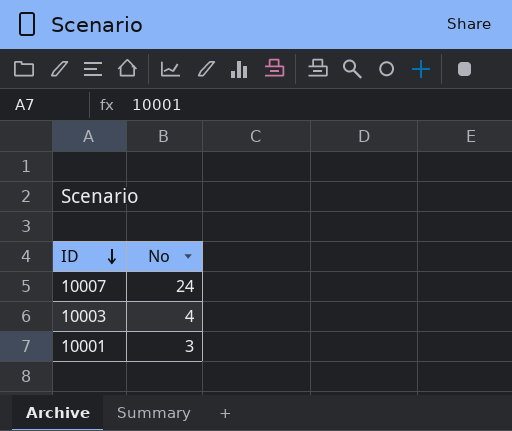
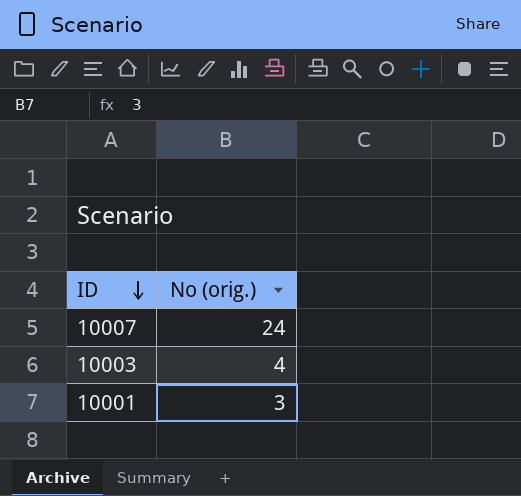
column name: No -> No (orig.)

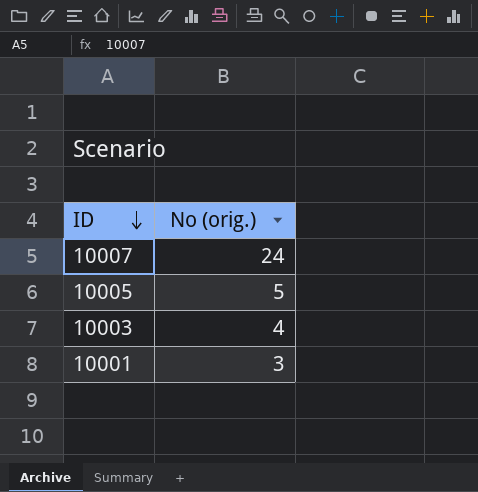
row 10005: none -> 5

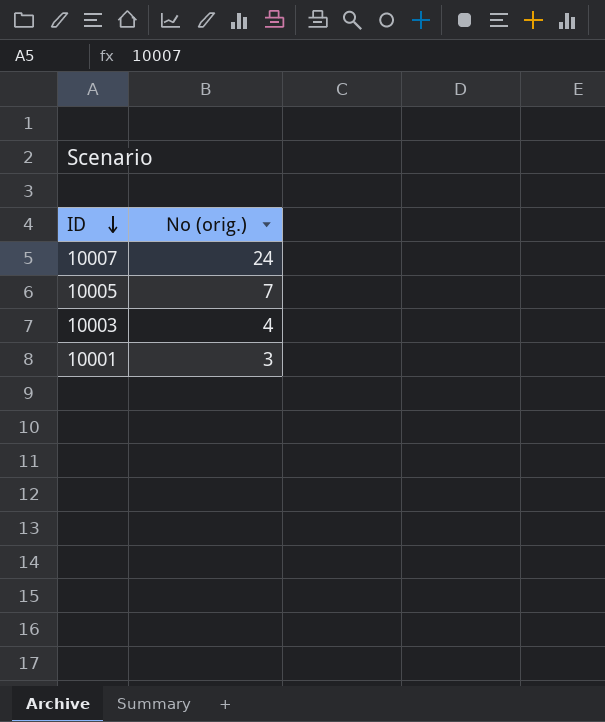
10005 | No (orig.): 5 -> 7

